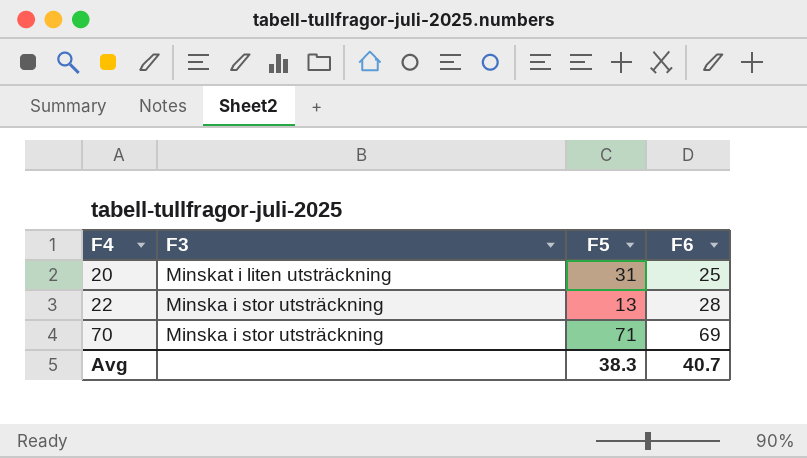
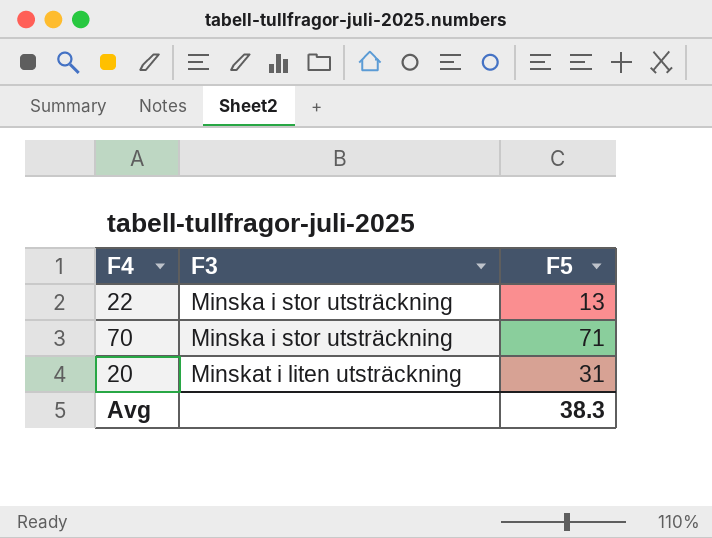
row order: F4 ascending -> F3 ascending
column F6 | position: 4 -> none

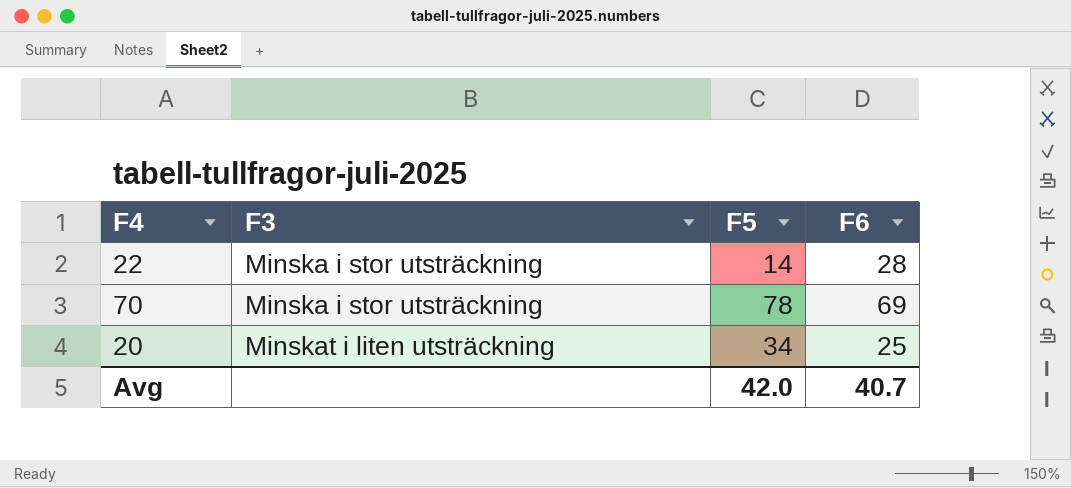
column F6 | position: none -> 4
22 | F5: 13 -> 14
70 | F5: 71 -> 78
20 | F5: 31 -> 34
Avg | F5: 38.3 -> 42.0

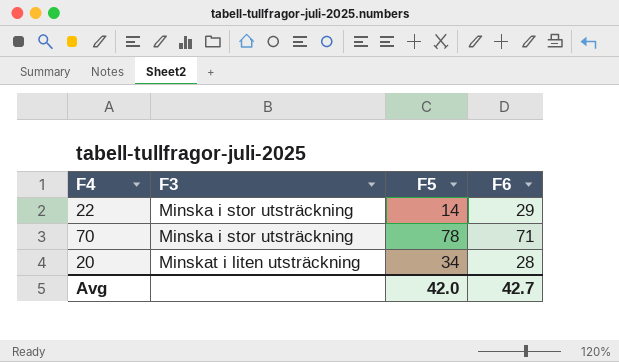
22 | F6: 28 -> 29
70 | F6: 69 -> 71
20 | F6: 25 -> 28
Avg | F6: 40.7 -> 42.7

